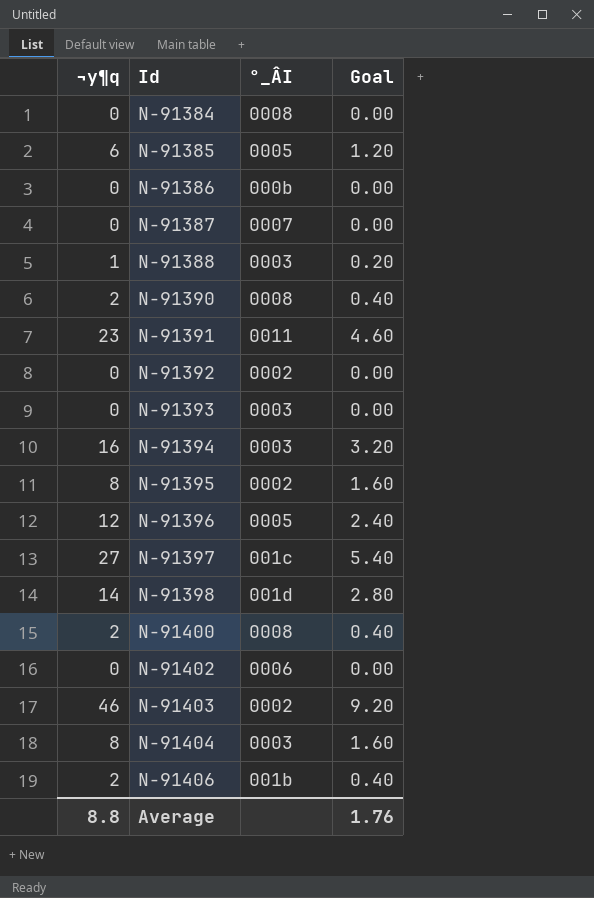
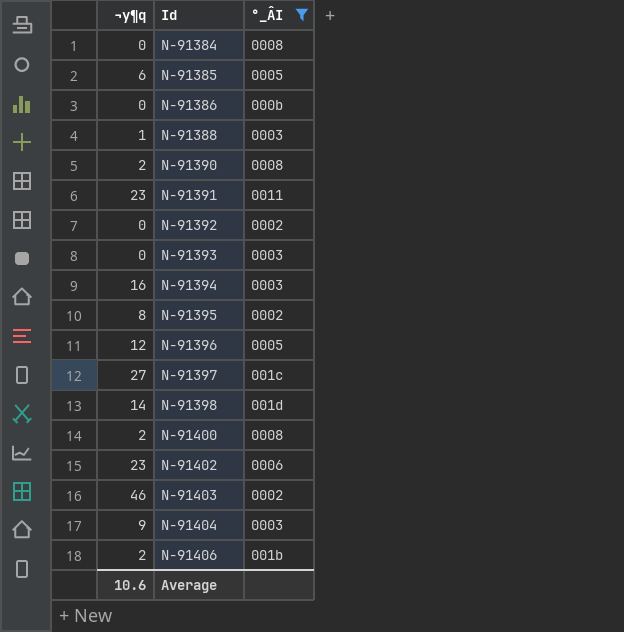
filter: none -> °_ÂI != 0007
column Goal | formula: [¬y¶q] * 0.2 -> none
N-91402 | ¬y¶q: 0 -> 23
N-91404 | ¬y¶q: 8 -> 9
Average | ¬y¶q: 8.8 -> 10.6

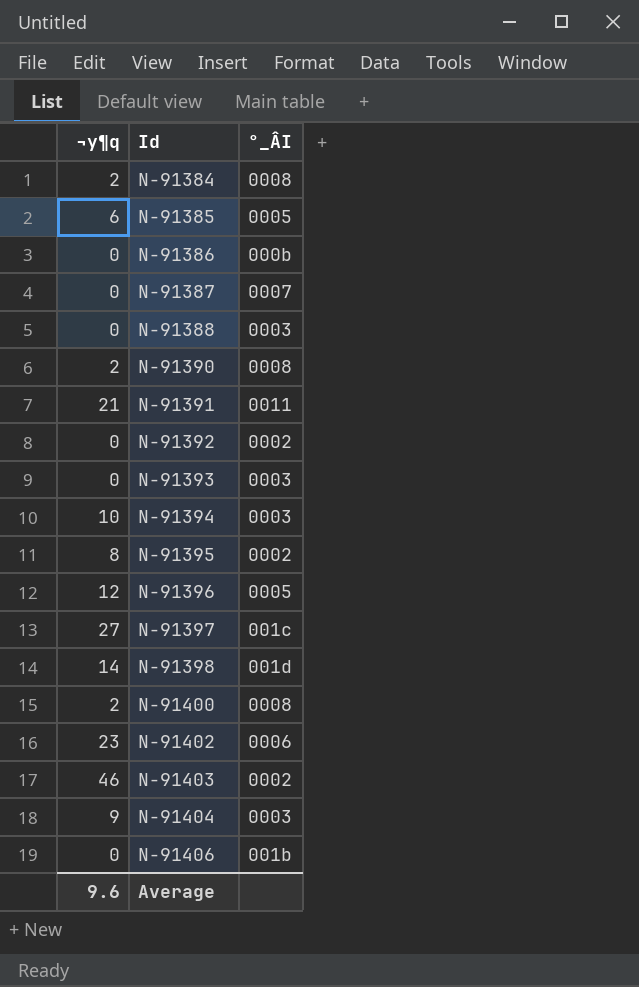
filter: °_ÂI != 0007 -> none
N-91384 | ¬y¶q: 0 -> 2
N-91388 | ¬y¶q: 1 -> 0
N-91391 | ¬y¶q: 23 -> 21
N-91394 | ¬y¶q: 16 -> 10
N-91406 | ¬y¶q: 2 -> 0
Average | ¬y¶q: 10.6 -> 9.6

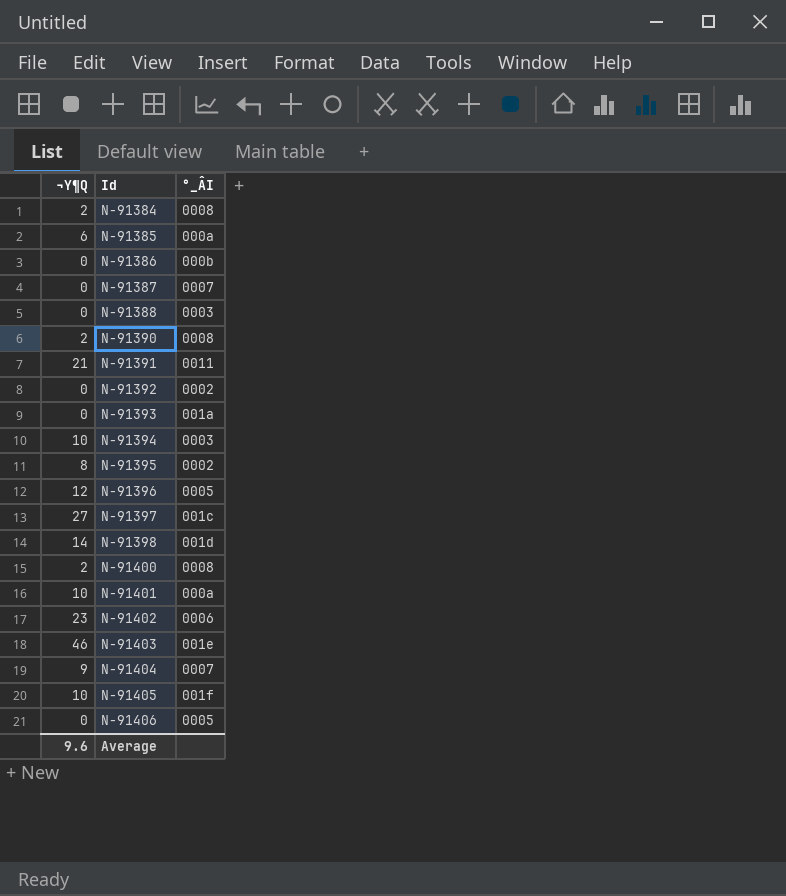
column name: ¬y¶q -> ¬Y¶Q
N-91385 | °_ÂI: 0005 -> 000a
N-91393 | °_ÂI: 0003 -> 001a
row N-91401: none -> 10 | 000a
N-91403 | °_ÂI: 0002 -> 001e
N-91404 | °_ÂI: 0003 -> 0007
row N-91405: none -> 10 | 001f
N-91406 | °_ÂI: 001b -> 0005

